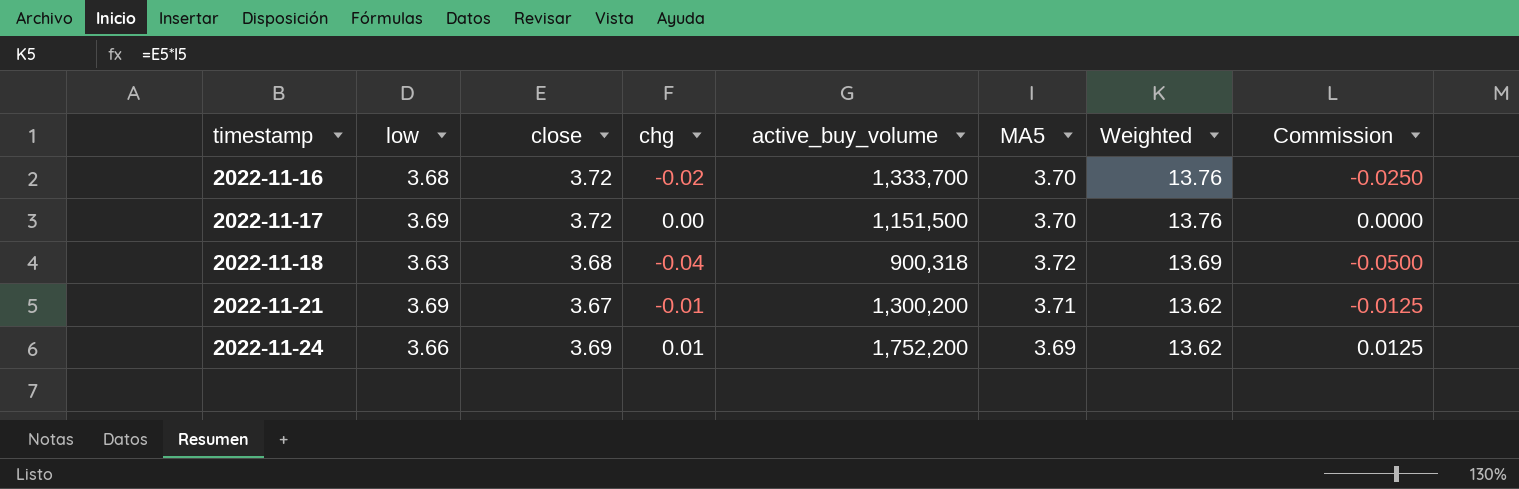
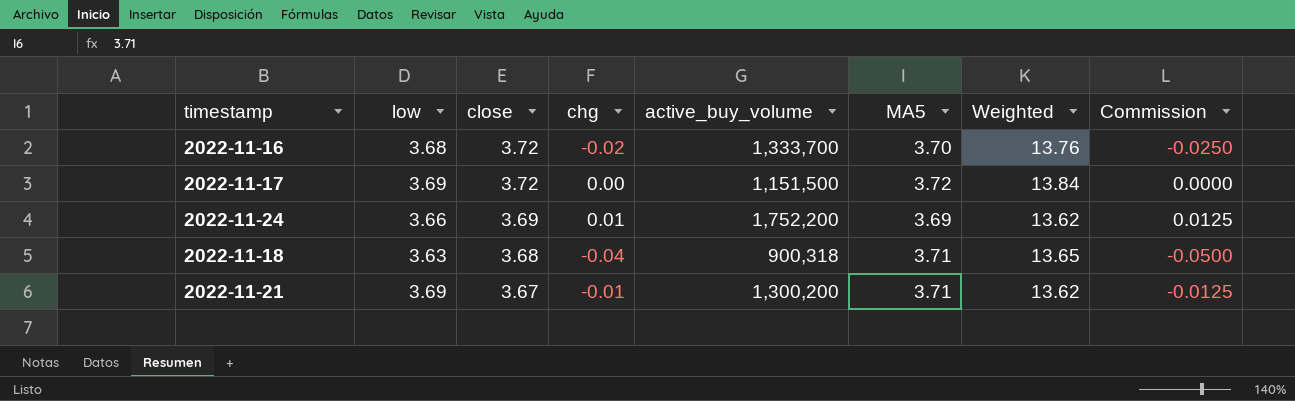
row order: timestamp ascending -> close descending
2022-11-17 | MA5: 3.70 -> 3.72
2022-11-17 | Weighted: 13.76 -> 13.84
2022-11-18 | MA5: 3.72 -> 3.71
2022-11-18 | Weighted: 13.69 -> 13.65

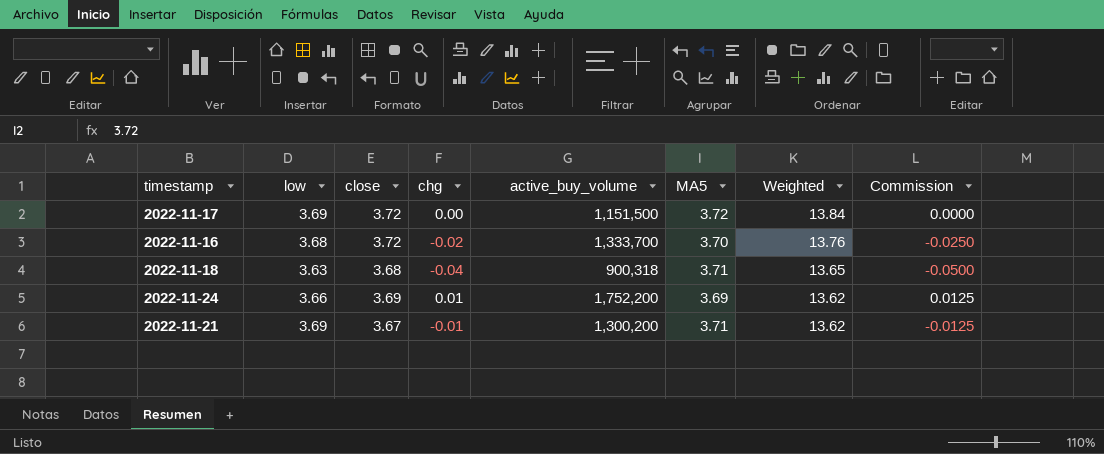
row order: close descending -> Weighted descending

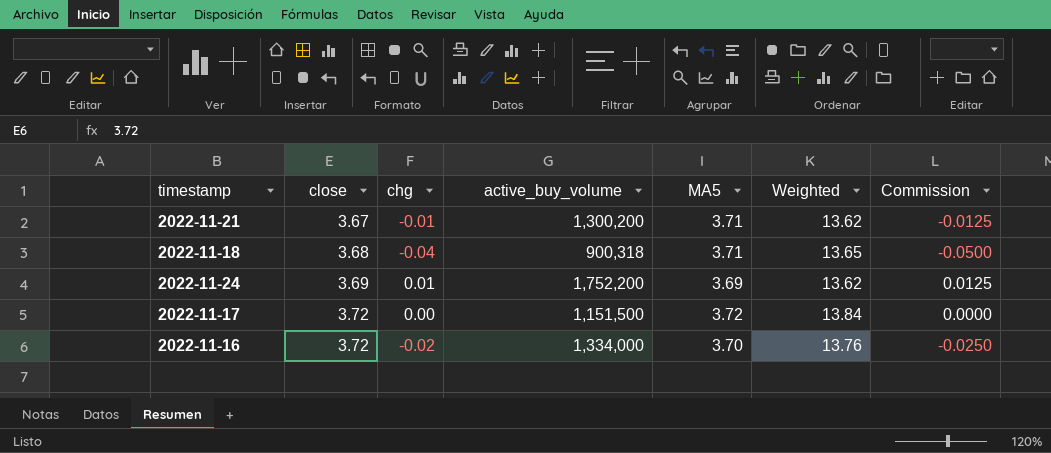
row order: Weighted descending -> close ascending
column low | position: 2 -> none
2022-11-16 | active_buy_volume: 1,333,700 -> 1,334,000

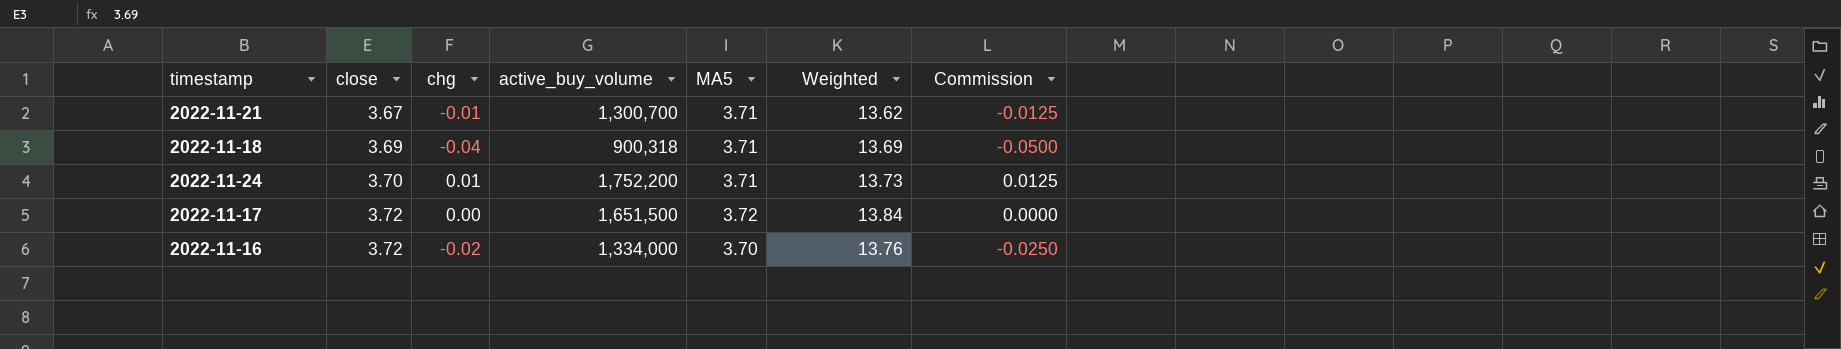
2022-11-21 | active_buy_volume: 1,300,200 -> 1,300,700
2022-11-18 | close: 3.68 -> 3.69
2022-11-18 | Weighted: 13.65 -> 13.69
2022-11-24 | close: 3.69 -> 3.70
2022-11-24 | MA5: 3.69 -> 3.71
2022-11-24 | Weighted: 13.62 -> 13.73
2022-11-17 | active_buy_volume: 1,151,500 -> 1,651,500

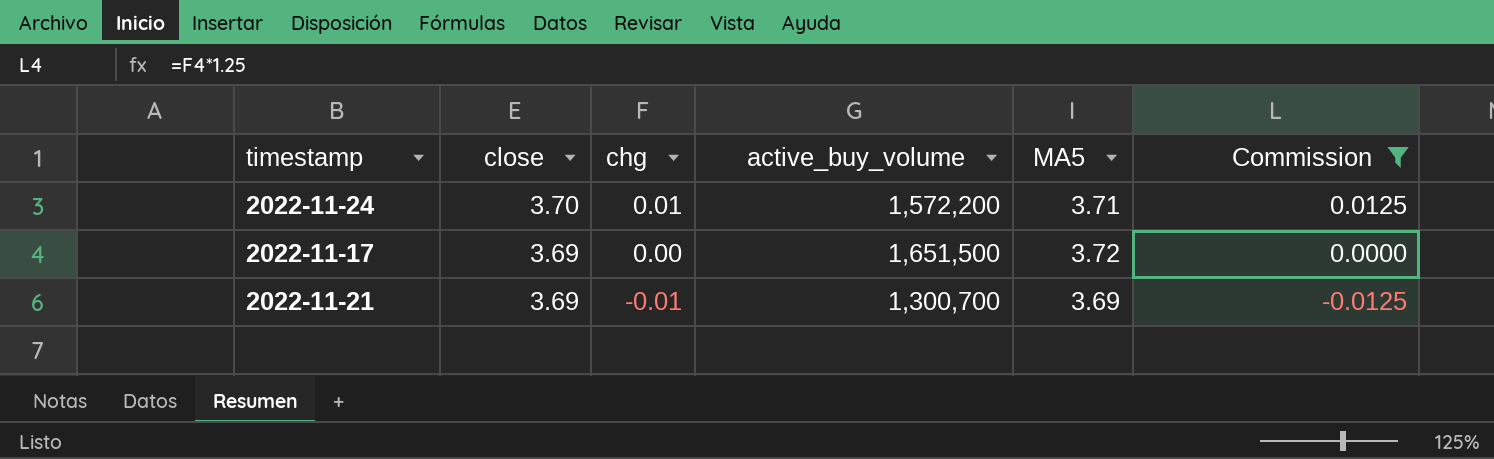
filter: none -> Commission >= -0.0125
row order: close ascending -> close descending
column Weighted | formula: [close] * [MA5] -> none
2022-11-24 | active_buy_volume: 1,752,200 -> 1,572,200
2022-11-17 | close: 3.72 -> 3.69
2022-11-21 | close: 3.67 -> 3.69
2022-11-21 | MA5: 3.71 -> 3.69

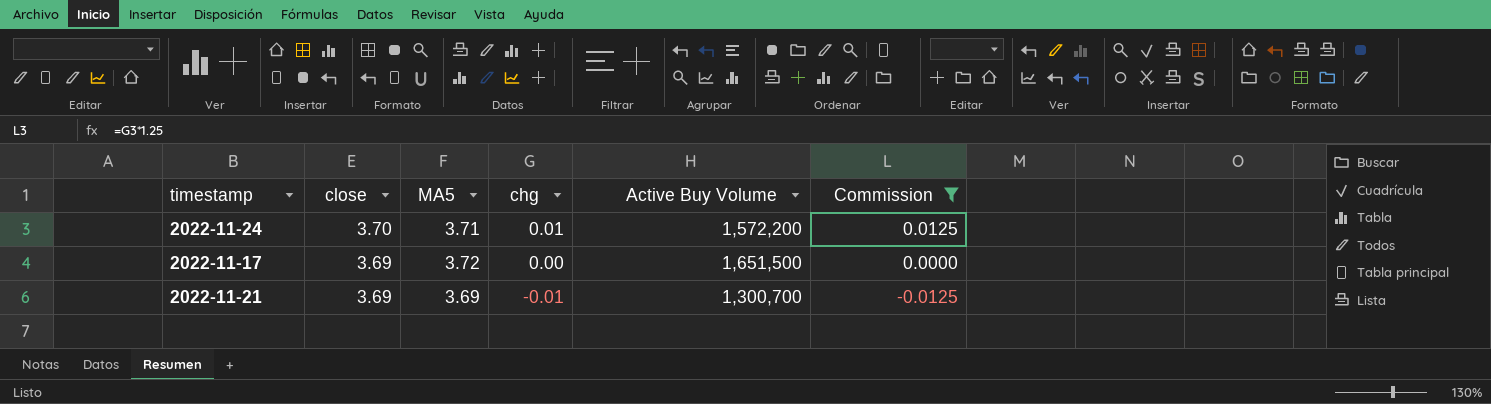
column MA5 | position: 5 -> 3
column name: active_buy_volume -> Active Buy Volume

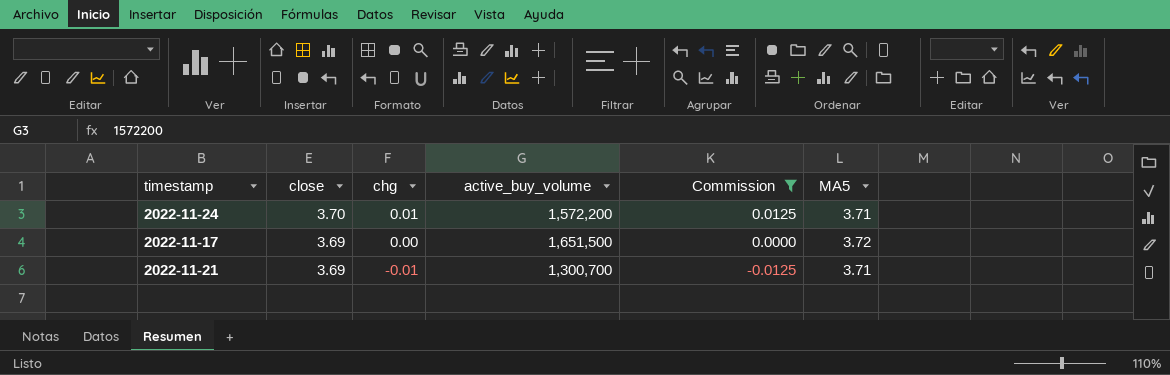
column name: Active Buy Volume -> active_buy_volume
column MA5 | position: 3 -> 6
2022-11-21 | MA5: 3.69 -> 3.71

